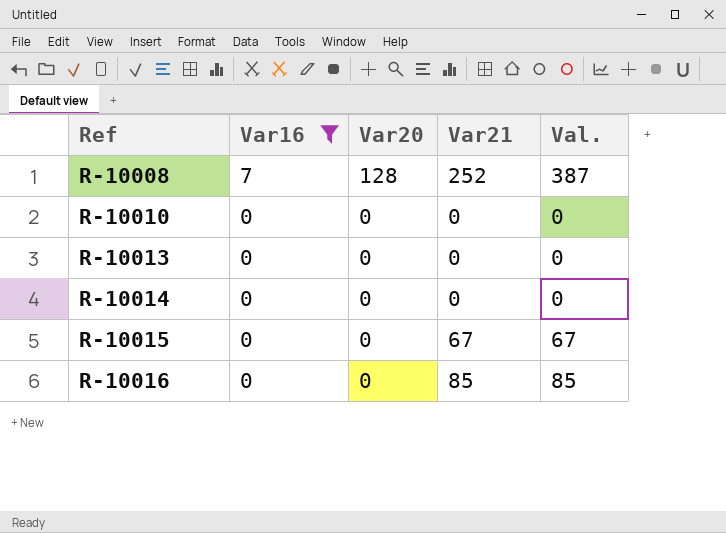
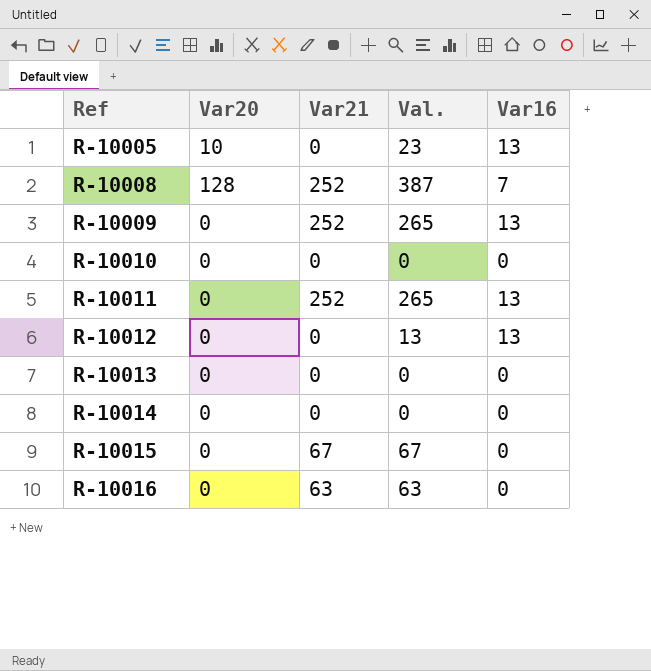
filter: Var16 != 13 -> none
column Var16 | position: 2 -> 5
R-10016 | Var21: 85 -> 63
R-10016 | Val.: 85 -> 63

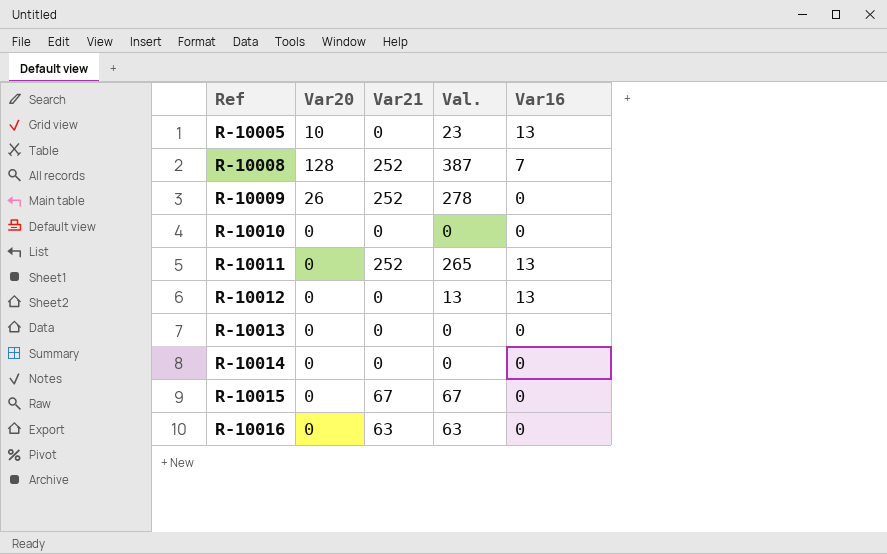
R-10009 | Var20: 0 -> 26
R-10009 | Val.: 265 -> 278
R-10009 | Var16: 13 -> 0

